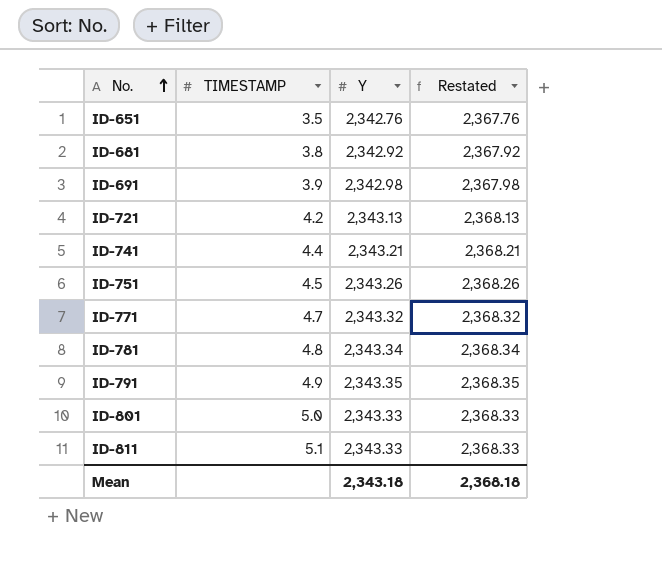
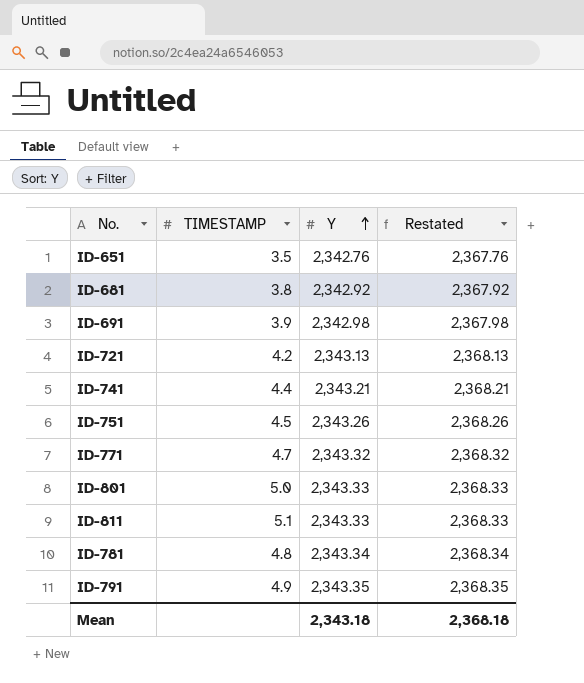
row order: No. ascending -> Y ascending

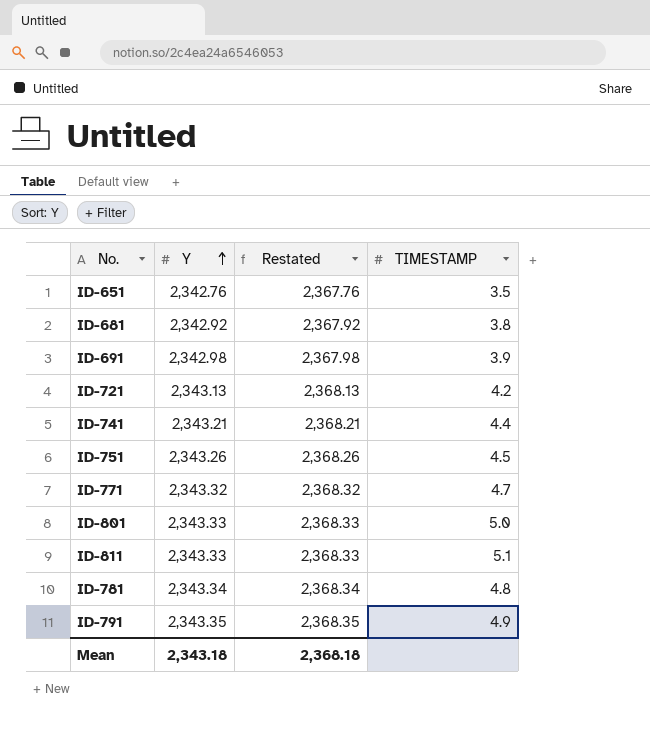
column TIMESTAMP | position: 2 -> 4

